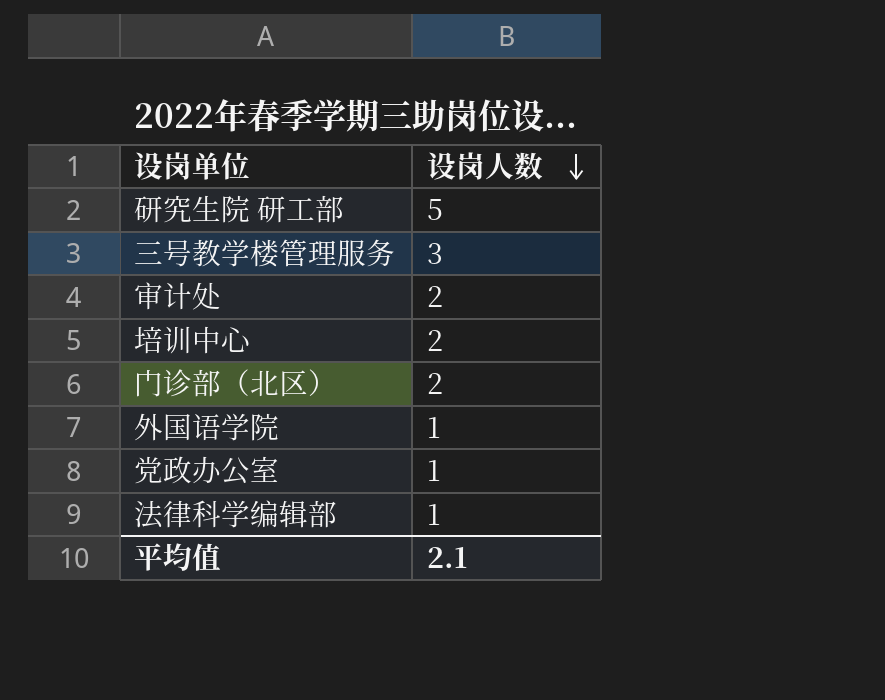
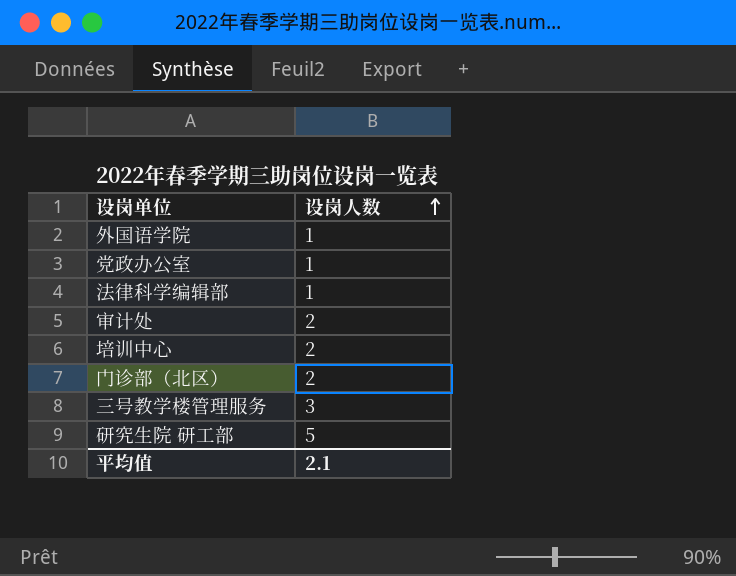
row order: 设岗人数 descending -> 设岗人数 ascending

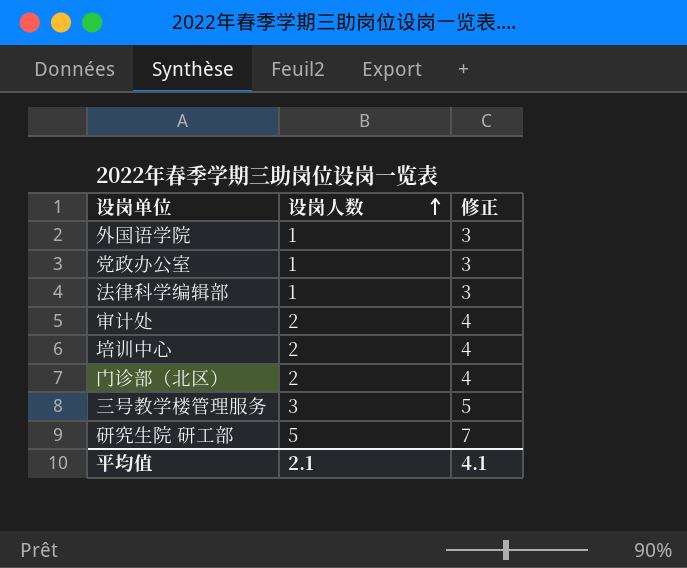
column 修正 | formula: none -> [设岗人数] + 2

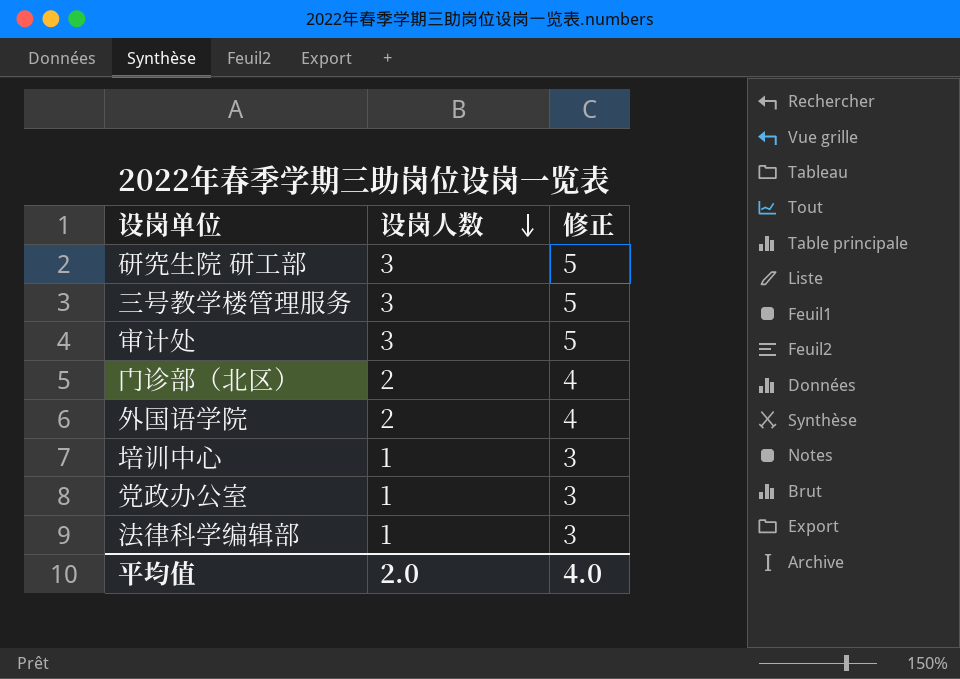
row order: 设岗人数 ascending -> 设岗人数 descending
研究生院 研工部 | 设岗人数: 5 -> 3
研究生院 研工部 | 修正: 7 -> 5
审计处 | 设岗人数: 2 -> 3
审计处 | 修正: 4 -> 5
外国语学院 | 设岗人数: 1 -> 2
外国语学院 | 修正: 3 -> 4
培训中心 | 设岗人数: 2 -> 1
培训中心 | 修正: 4 -> 3
平均值 | 设岗人数: 2.1 -> 2.0
平均值 | 修正: 4.1 -> 4.0

